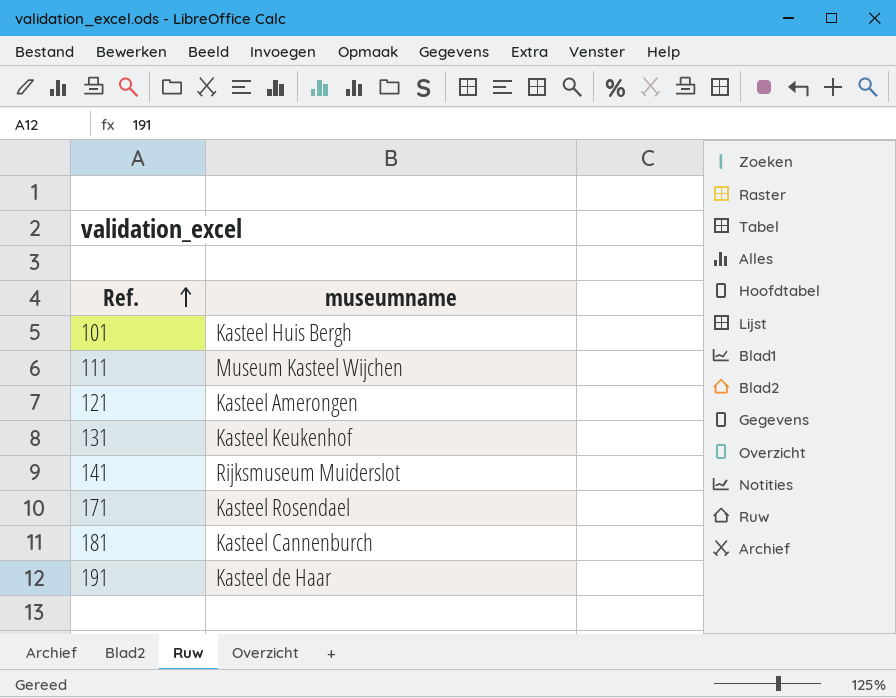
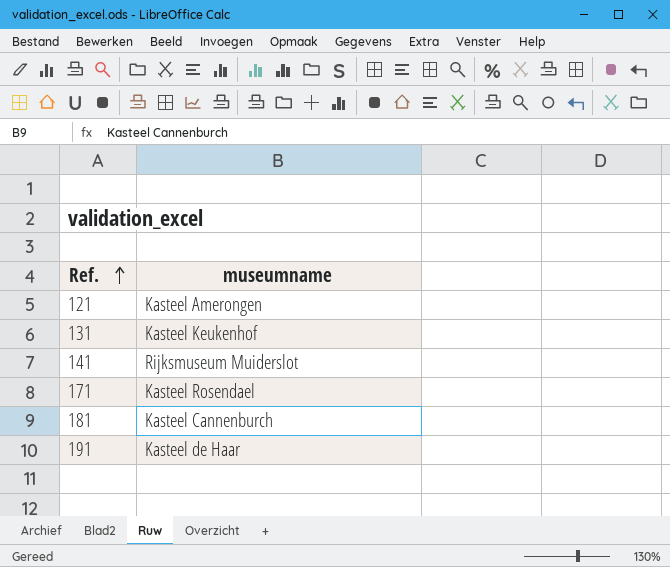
row 101: Kasteel Huis Bergh -> none
row 111: Museum Kasteel Wijchen -> none

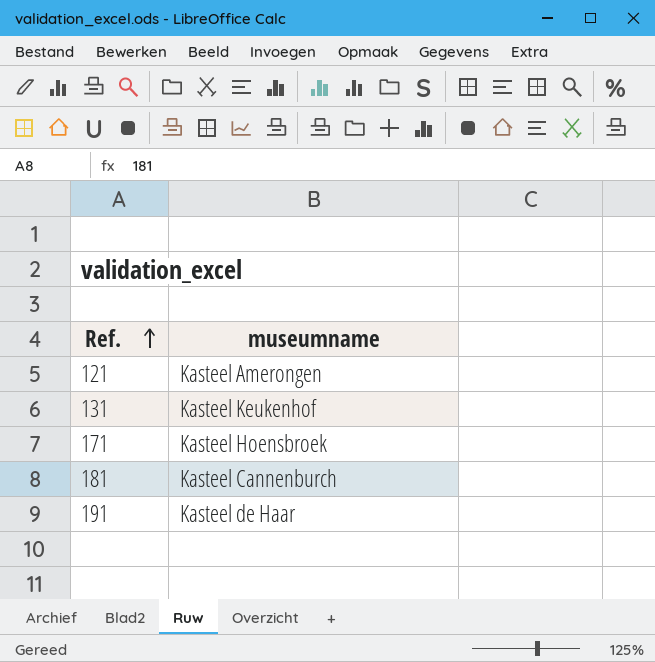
row 141: Rijksmuseum Muiderslot -> none
171 | museumname: Kasteel Rosendael -> Kasteel Hoensbroek

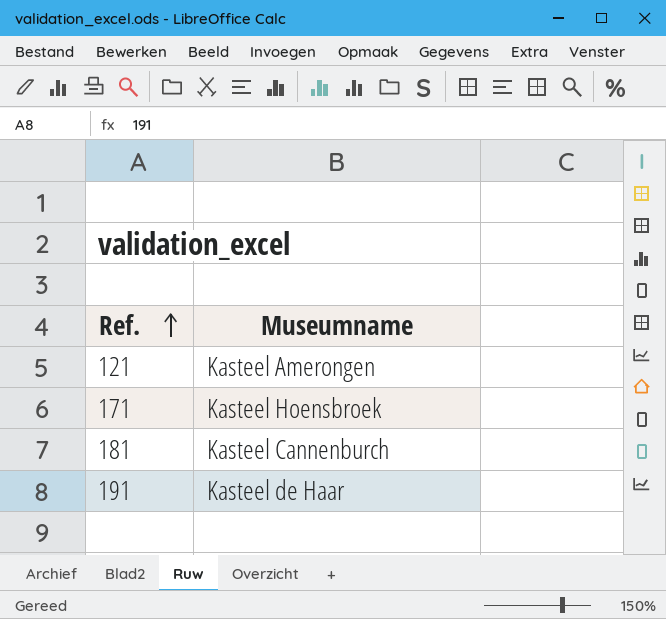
column name: museumname -> Museumname
row 131: Kasteel Keukenhof -> none

